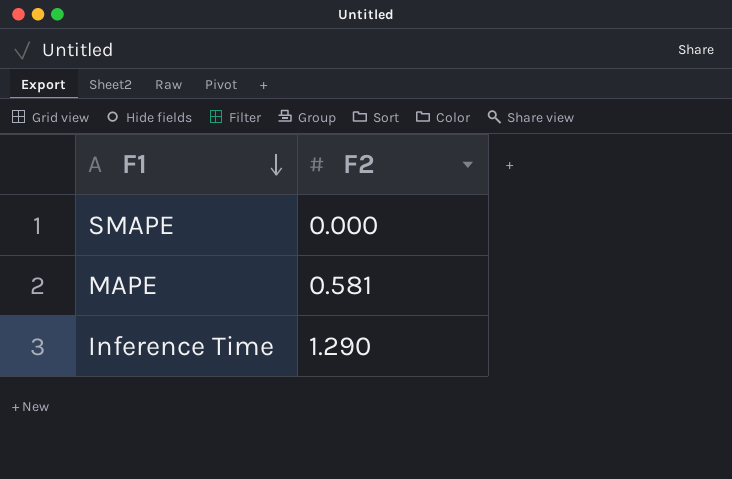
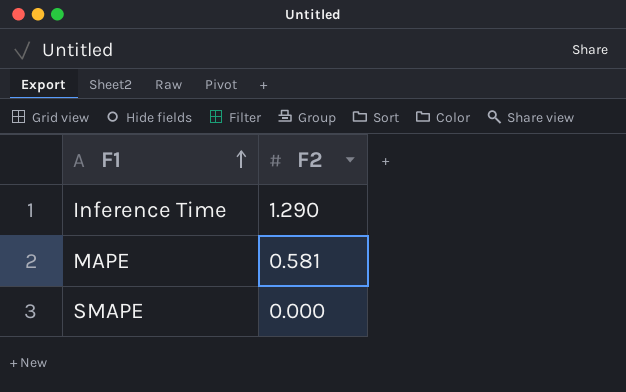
row order: F1 descending -> F1 ascending

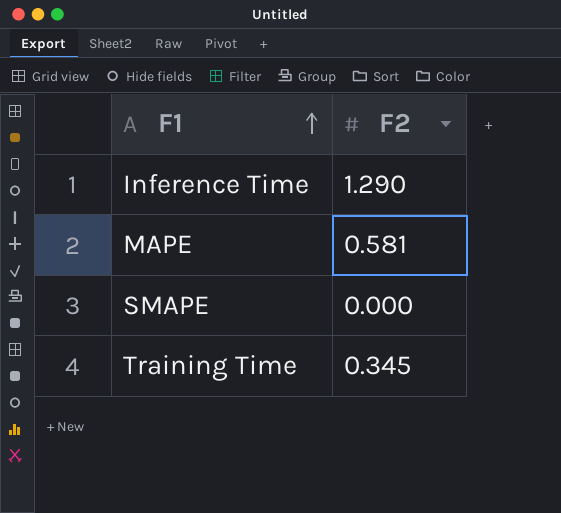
row Training Time: none -> 0.345

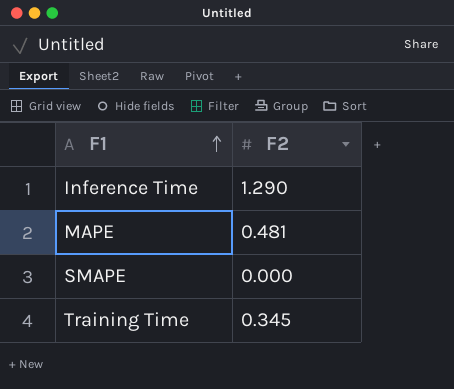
MAPE | F2: 0.581 -> 0.481

